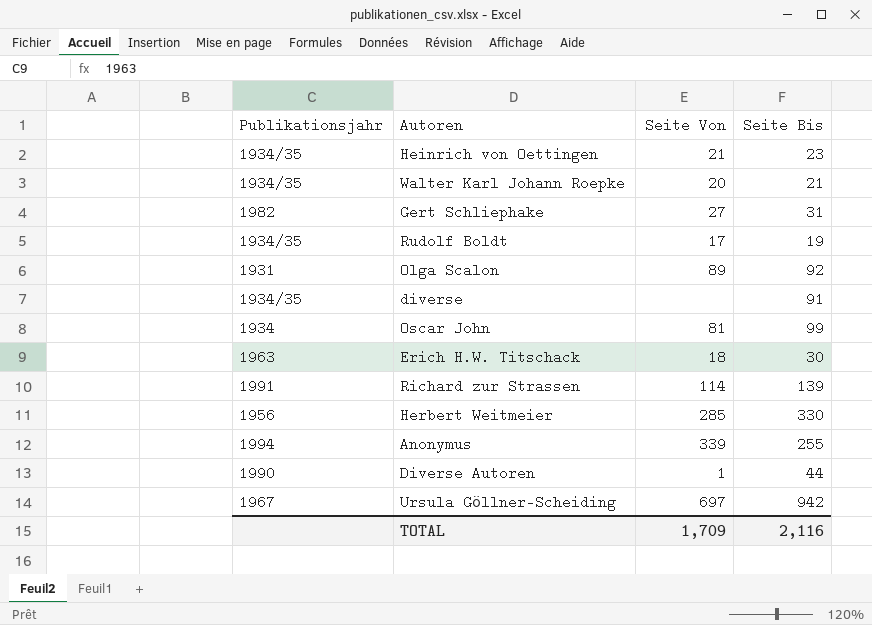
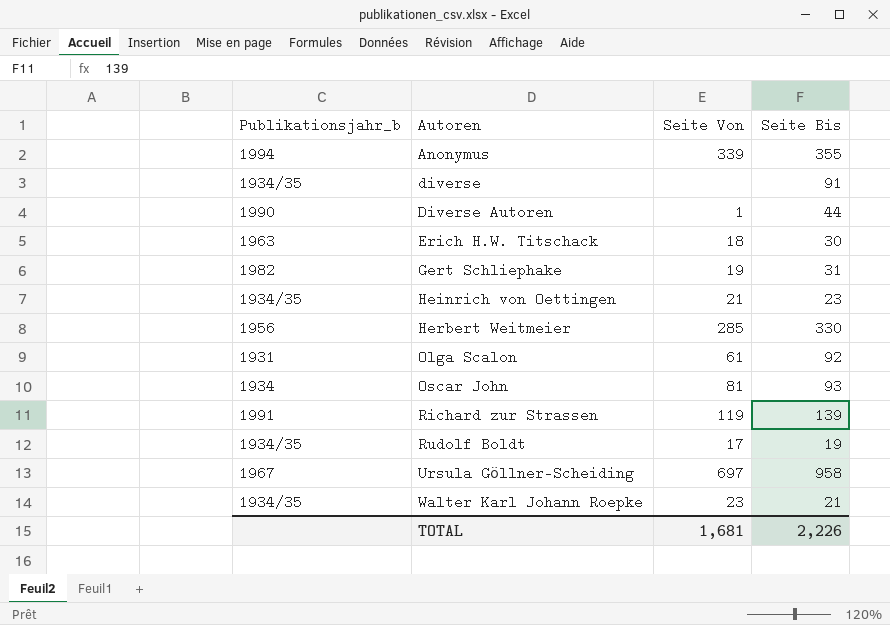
row order: none -> Autoren ascending
column name: Publikationsjahr -> Publikationsjahr_b
Anonymus | Seite Bis: 255 -> 355
Gert Schliephake | Seite Von: 27 -> 19
Olga Scalon | Seite Von: 89 -> 61
Oscar John | Seite Bis: 99 -> 93
Richard zur Strassen | Seite Von: 114 -> 119
Ursula Göllner-Scheiding | Seite Bis: 942 -> 958
Walter Karl Johann Roepke | Seite Von: 20 -> 23
TOTAL | Seite Von: 1,709 -> 1,681
TOTAL | Seite Bis: 2,116 -> 2,226

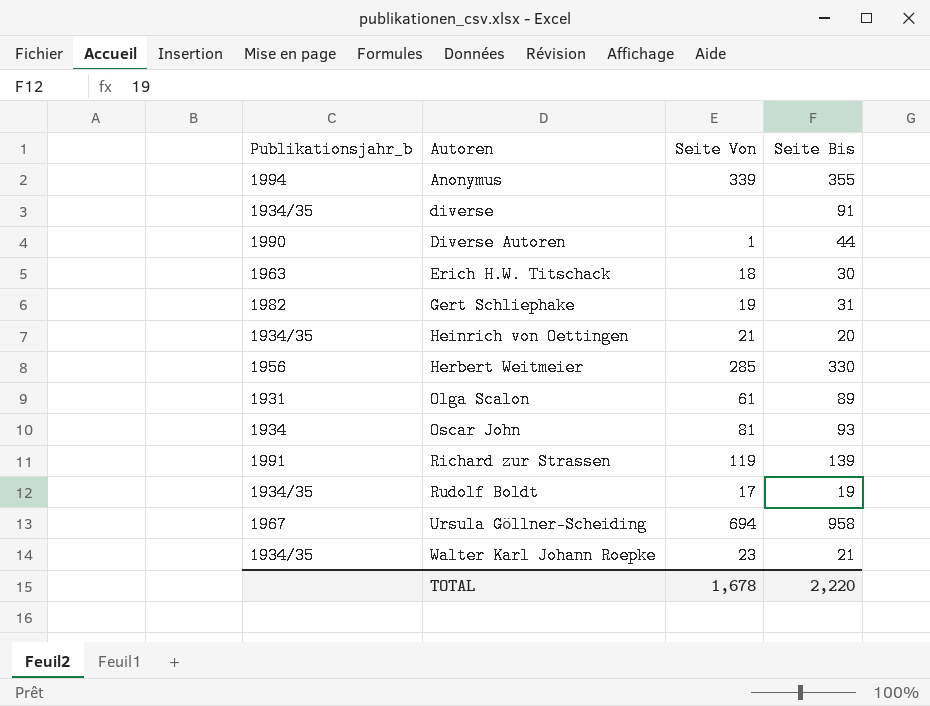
Heinrich von Oettingen | Seite Bis: 23 -> 20
Olga Scalon | Seite Bis: 92 -> 89
Ursula Göllner-Scheiding | Seite Von: 697 -> 694
TOTAL | Seite Von: 1,681 -> 1,678
TOTAL | Seite Bis: 2,226 -> 2,220

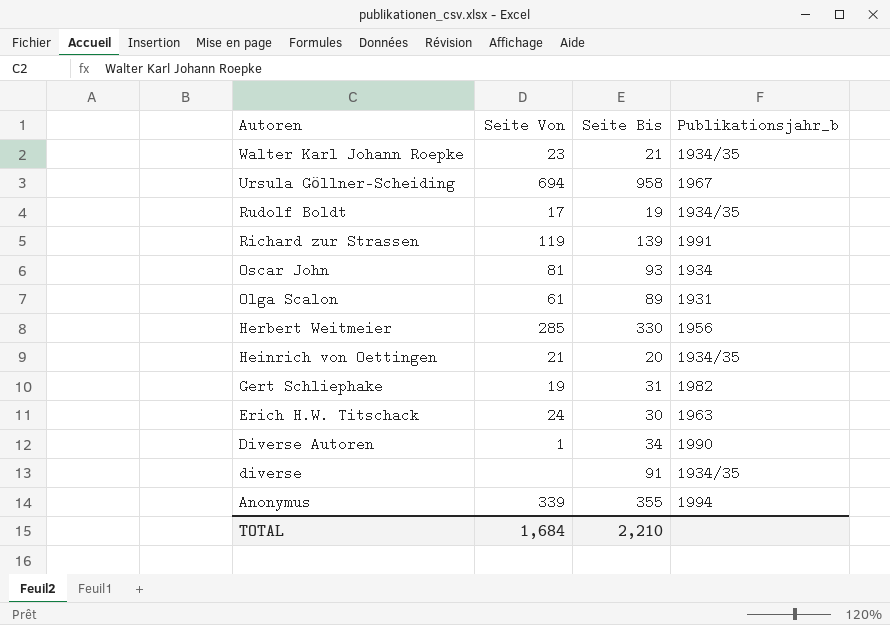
row order: Autoren ascending -> Autoren descending
column Publikationsjahr_b | position: 1 -> 4
Erich H.W. Titschack | Seite Von: 18 -> 24
Diverse Autoren | Seite Bis: 44 -> 34
TOTAL | Seite Von: 1,678 -> 1,684
TOTAL | Seite Bis: 2,220 -> 2,210

